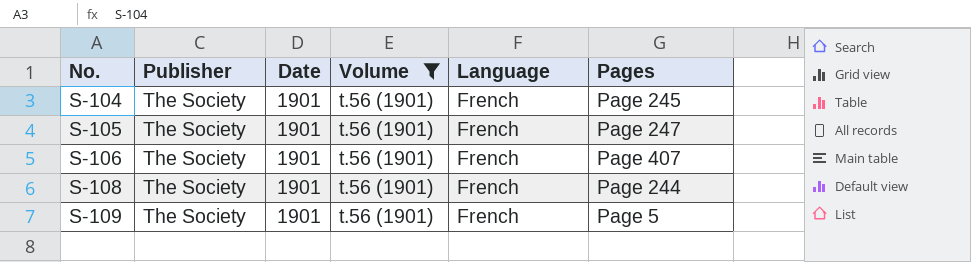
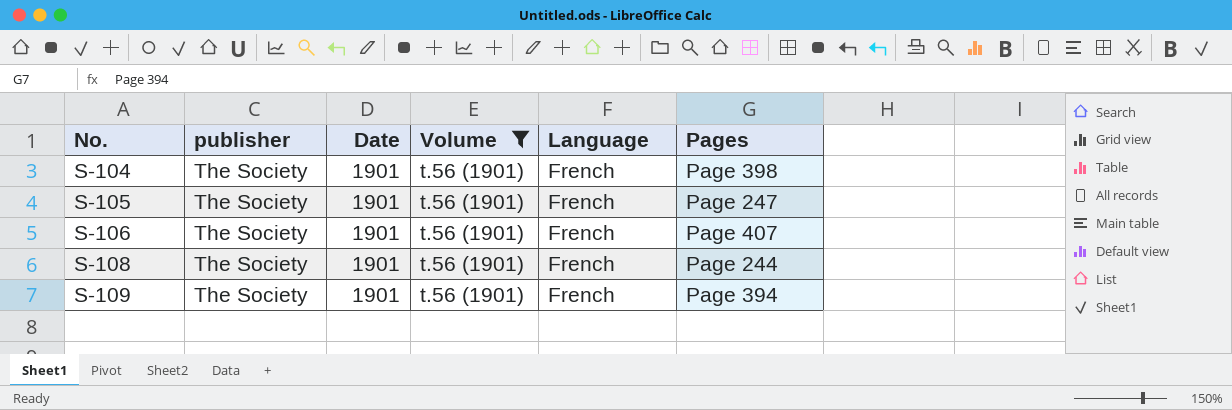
column name: Publisher -> publisher
S-104 | Pages: Page 245 -> Page 398
S-109 | Pages: Page 5 -> Page 394

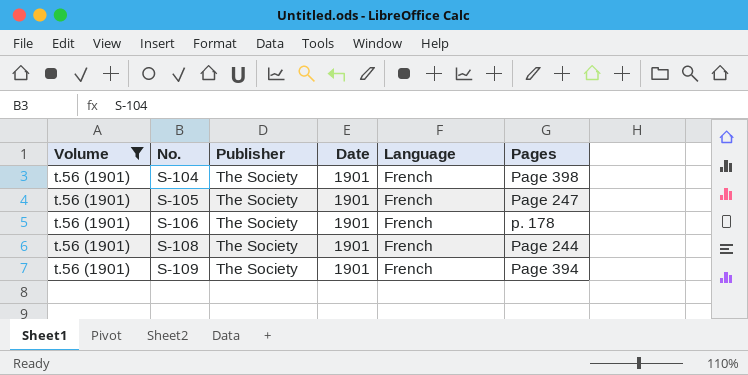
column Volume | position: 4 -> 1
column name: publisher -> Publisher
S-106 | Pages: Page 407 -> p. 178

